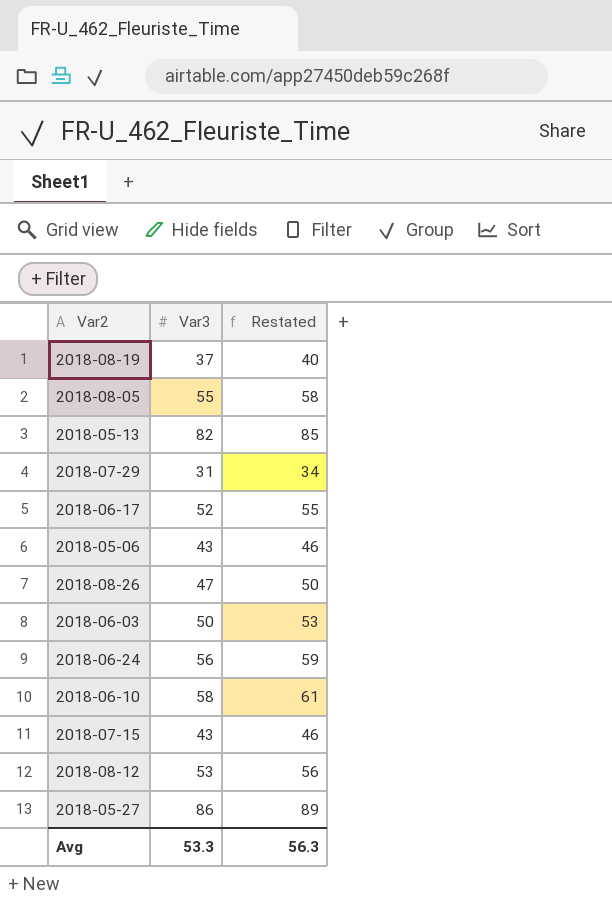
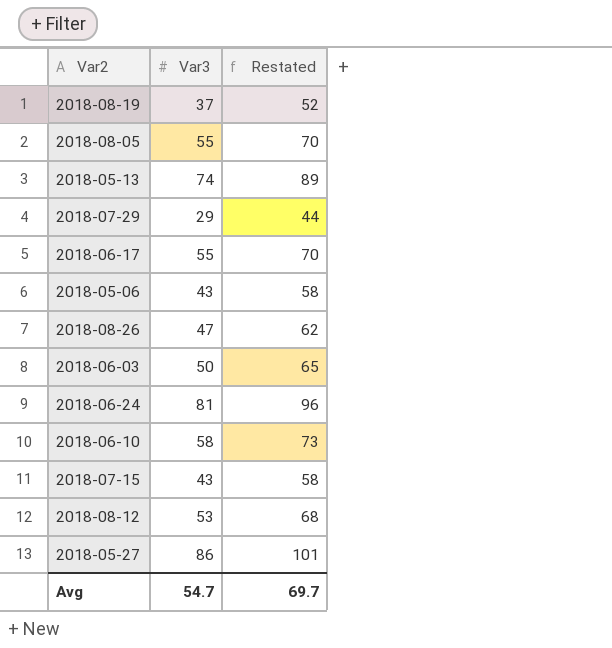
column Restated | formula: [Var3] + 3 -> [Var3] + 15
2018-05-13 | Var3: 82 -> 74
2018-07-29 | Var3: 31 -> 29
2018-06-17 | Var3: 52 -> 55
2018-06-24 | Var3: 56 -> 81
Avg | Var3: 53.3 -> 54.7
Avg | Restated: 56.3 -> 69.7

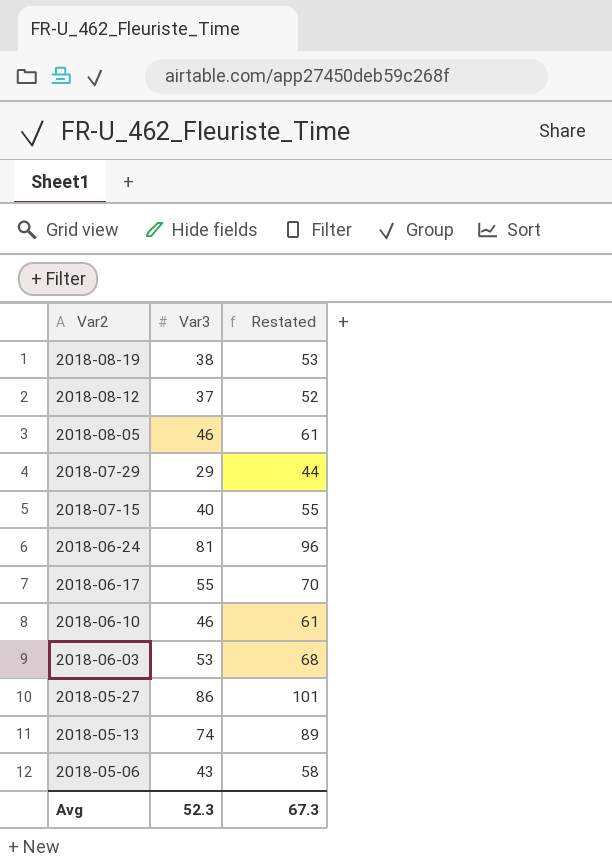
row order: none -> Var2 descending
row 2018-08-26: 47 | 62 -> none
2018-08-19 | Var3: 37 -> 38
2018-08-19 | Restated: 52 -> 53
2018-08-12 | Var3: 53 -> 37
2018-08-12 | Restated: 68 -> 52
2018-08-05 | Var3: 55 -> 46
2018-08-05 | Restated: 70 -> 61
2018-07-15 | Var3: 43 -> 40
2018-07-15 | Restated: 58 -> 55
2018-06-10 | Var3: 58 -> 46
2018-06-10 | Restated: 73 -> 61
2018-06-03 | Var3: 50 -> 53
2018-06-03 | Restated: 65 -> 68
Avg | Var3: 54.7 -> 52.3
Avg | Restated: 69.7 -> 67.3

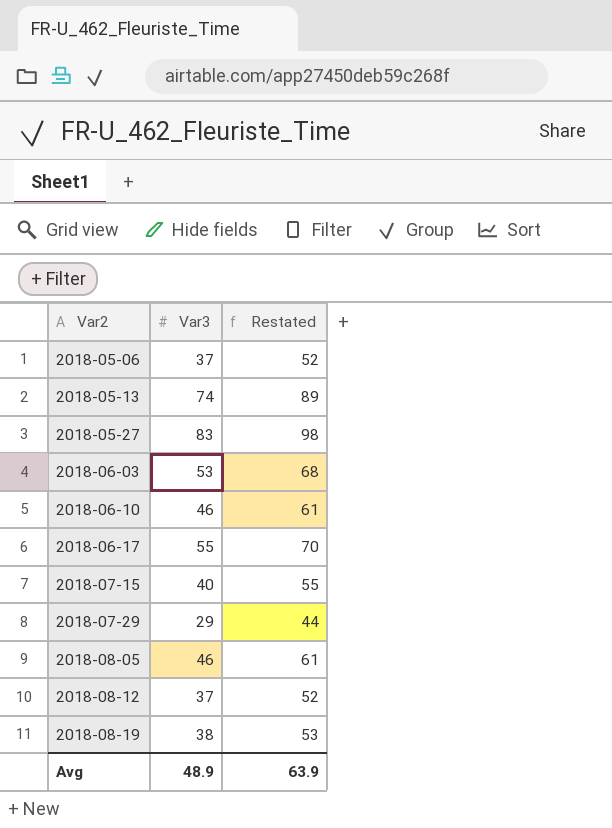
row order: Var2 descending -> Var2 ascending
row 2018-06-24: 81 | 96 -> none
2018-05-06 | Var3: 43 -> 37
2018-05-06 | Restated: 58 -> 52
2018-05-27 | Var3: 86 -> 83
2018-05-27 | Restated: 101 -> 98
Avg | Var3: 52.3 -> 48.9
Avg | Restated: 67.3 -> 63.9

